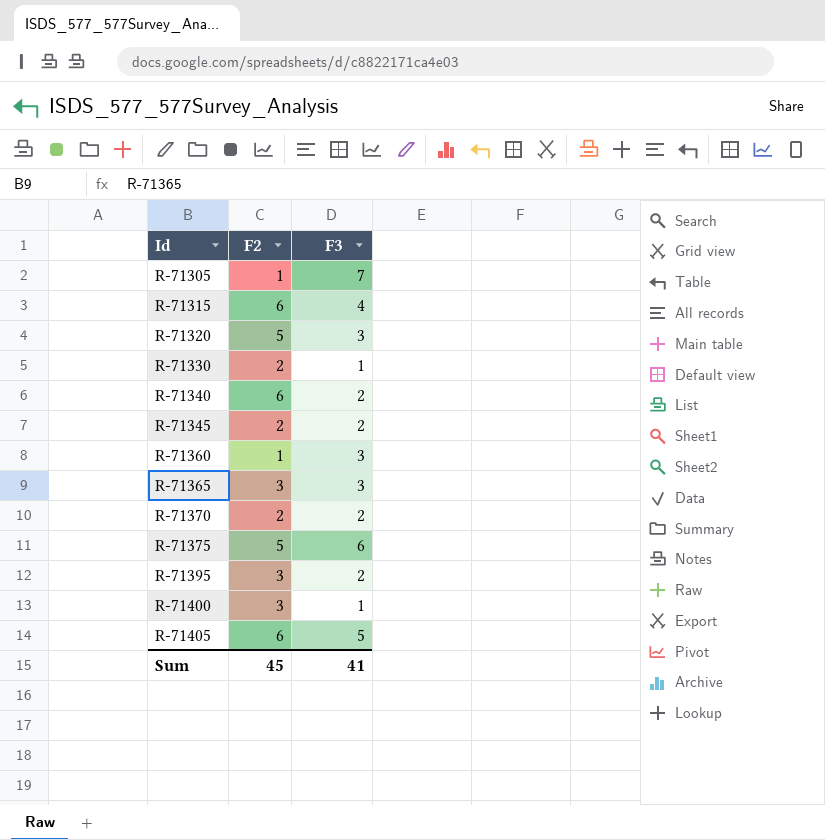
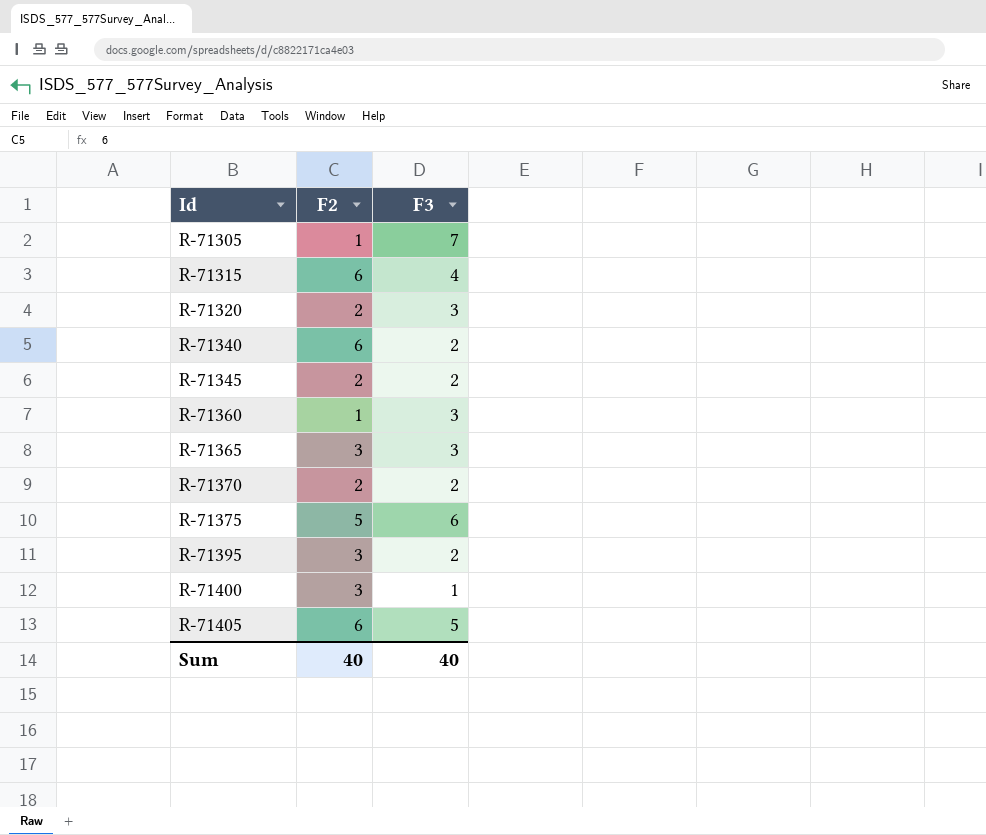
row R-71330: 2 | 1 -> none
R-71320 | F2: 5 -> 2
Sum | F2: 45 -> 40
Sum | F3: 41 -> 40

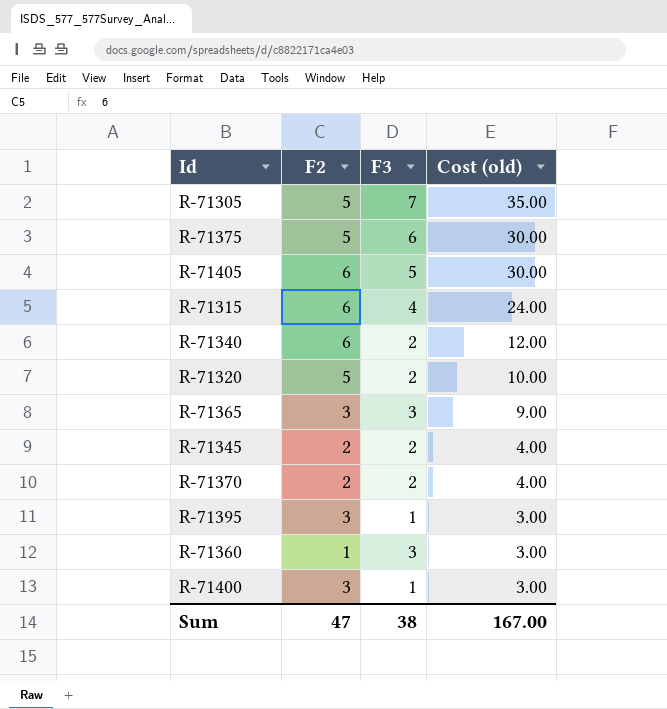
row order: Id ascending -> Cost (old) descending
column Cost (old) | formula: none -> [F2] * [F3]
R-71305 | F2: 1 -> 5
R-71320 | F2: 2 -> 5
R-71320 | F3: 3 -> 2
R-71395 | F3: 2 -> 1
Sum | F2: 40 -> 47
Sum | F3: 40 -> 38

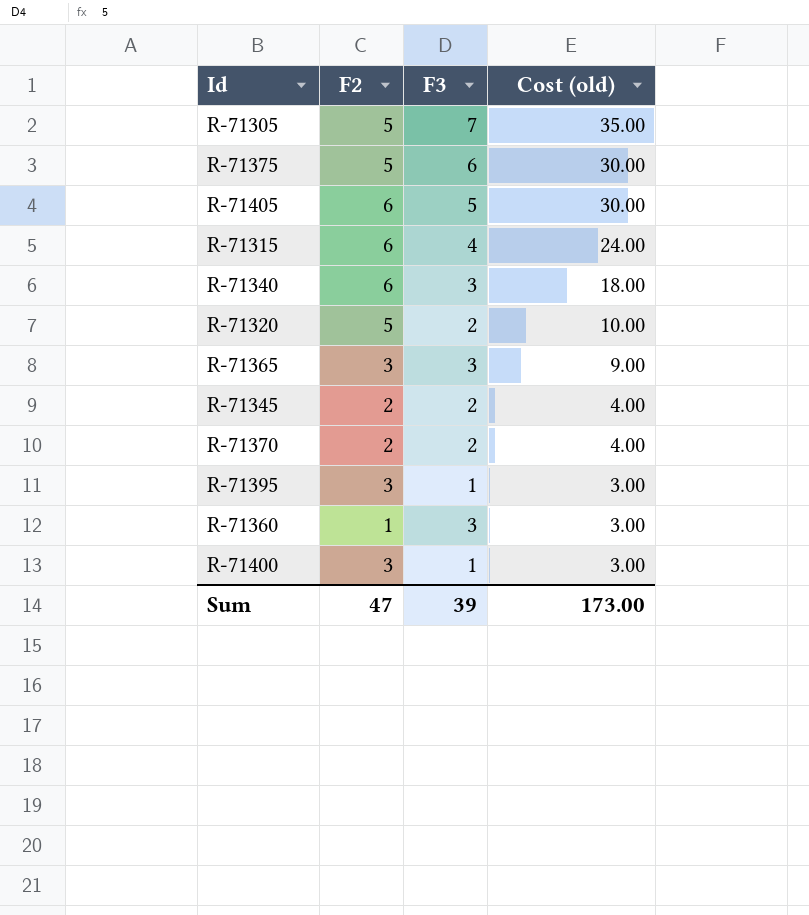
R-71340 | F3: 2 -> 3
R-71340 | Cost (old): 12.00 -> 18.00
Sum | F3: 38 -> 39
Sum | Cost (old): 167.00 -> 173.00

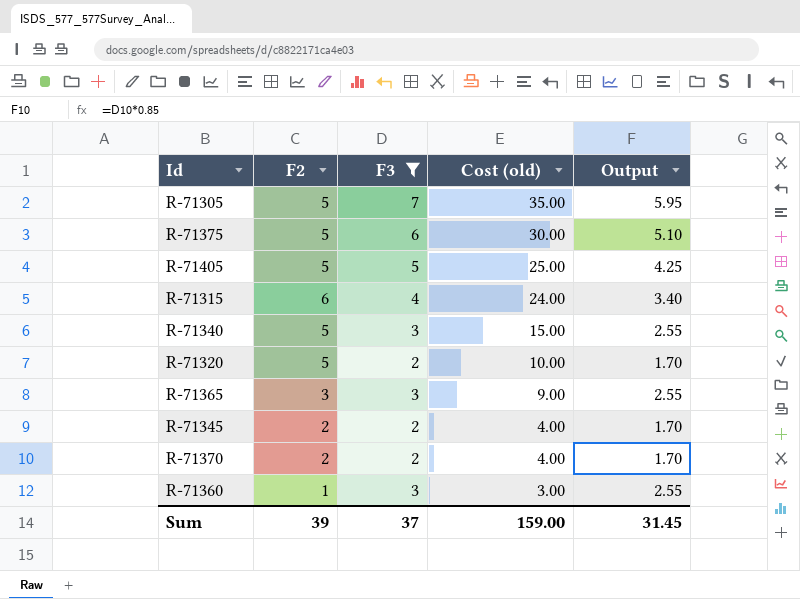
filter: none -> F3 != 1
column Output | formula: none -> [F3] * 0.85
R-71405 | F2: 6 -> 5
R-71405 | Cost (old): 30.00 -> 25.00
R-71340 | F2: 6 -> 5
R-71340 | Cost (old): 18.00 -> 15.00
Sum | F2: 47 -> 39
Sum | F3: 39 -> 37
Sum | Cost (old): 173.00 -> 159.00

